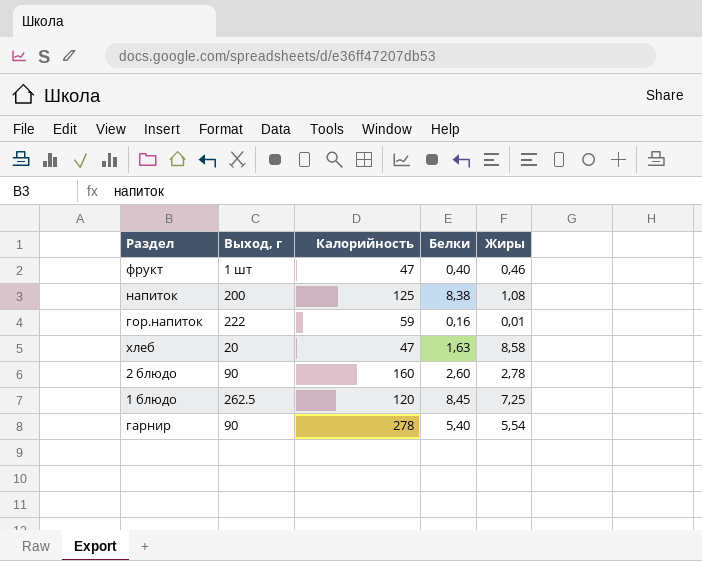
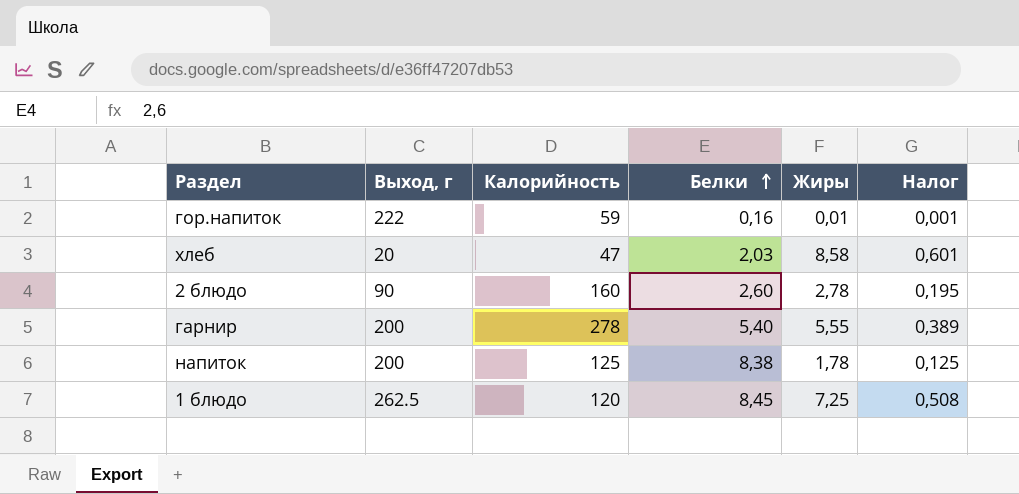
row order: none -> Белки ascending
column Налог | formula: none -> [Жиры] * 0,07
row фрукт: 1 шт | 47 | 0,40 | 0,46 -> none
хлеб | Белки: 1,63 -> 2,03
гарнир | Выход, г: 90 -> 200
гарнир | Жиры: 5,54 -> 5,55
напиток | Жиры: 1,08 -> 1,78

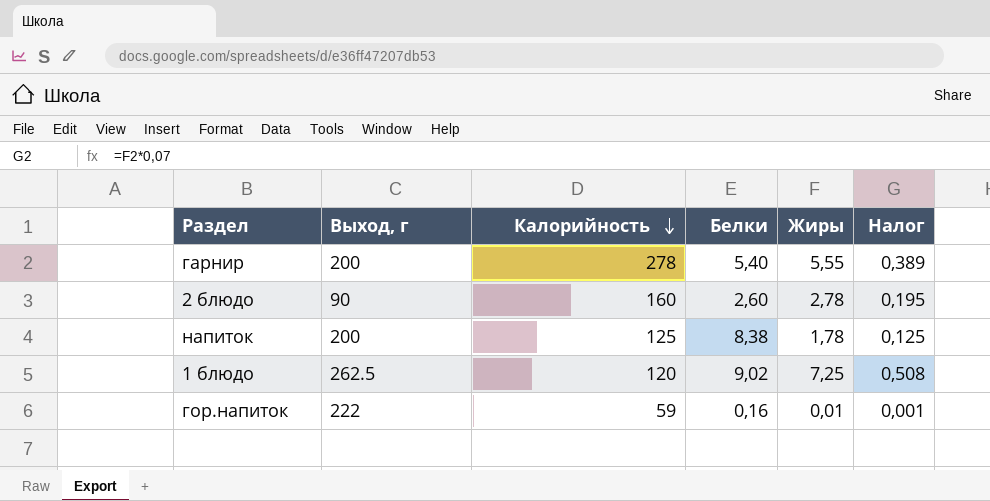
row order: Белки ascending -> Калорийность descending
row хлеб: 20 | 47 | 2,03 | 8,58 | 0,601 -> none
1 блюдо | Белки: 8,45 -> 9,02

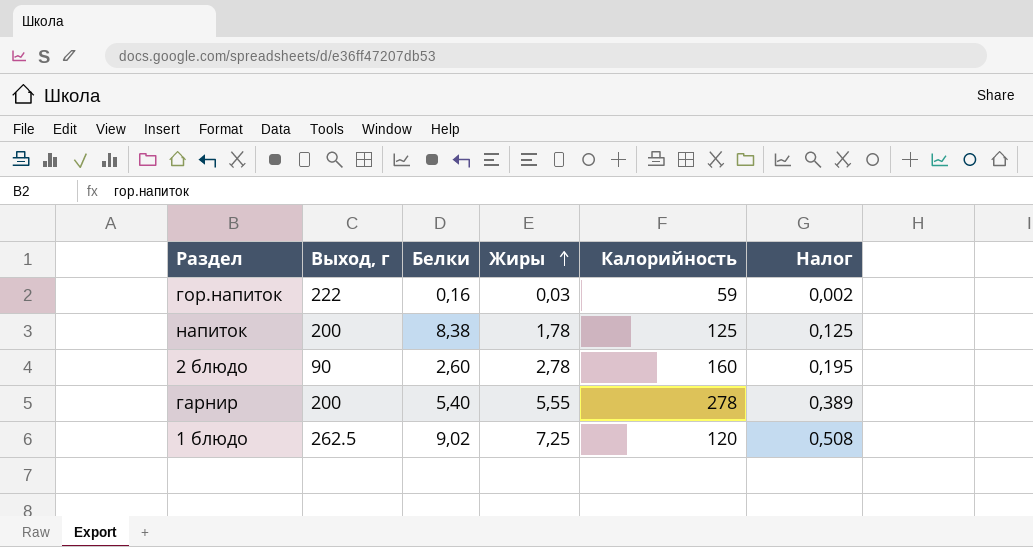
row order: Калорийность descending -> Жиры ascending
column Калорийность | position: 3 -> 5
гор.напиток | Жиры: 0,01 -> 0,03
гор.напиток | Налог: 0,001 -> 0,002

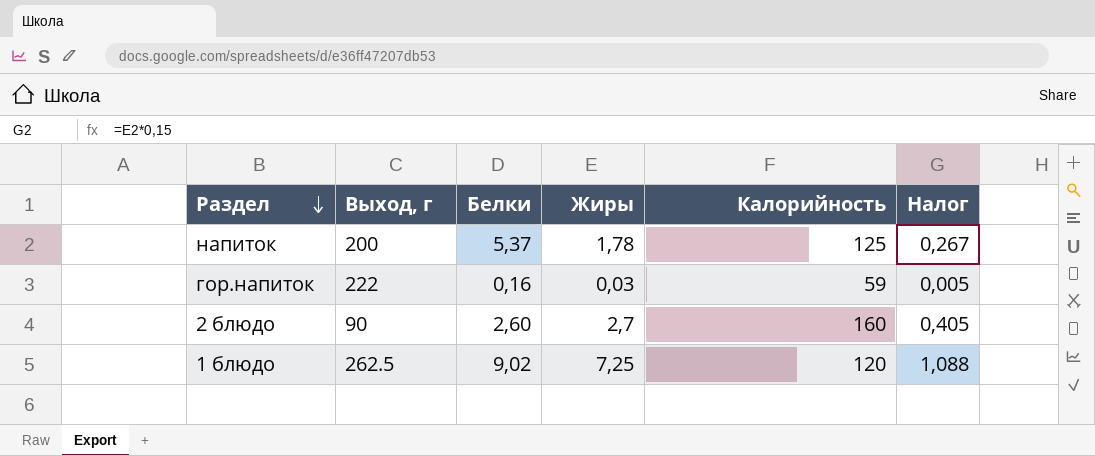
row order: Жиры ascending -> Раздел descending
column Налог | formula: [Жиры] * 0,07 -> [Жиры] * 0,15
row гарнир: 200 | 5,40 | 5,55 | 278 | 0,389 -> none
напиток | Белки: 8,38 -> 5,37
2 блюдо | Жиры: 2,78 -> 2,7

